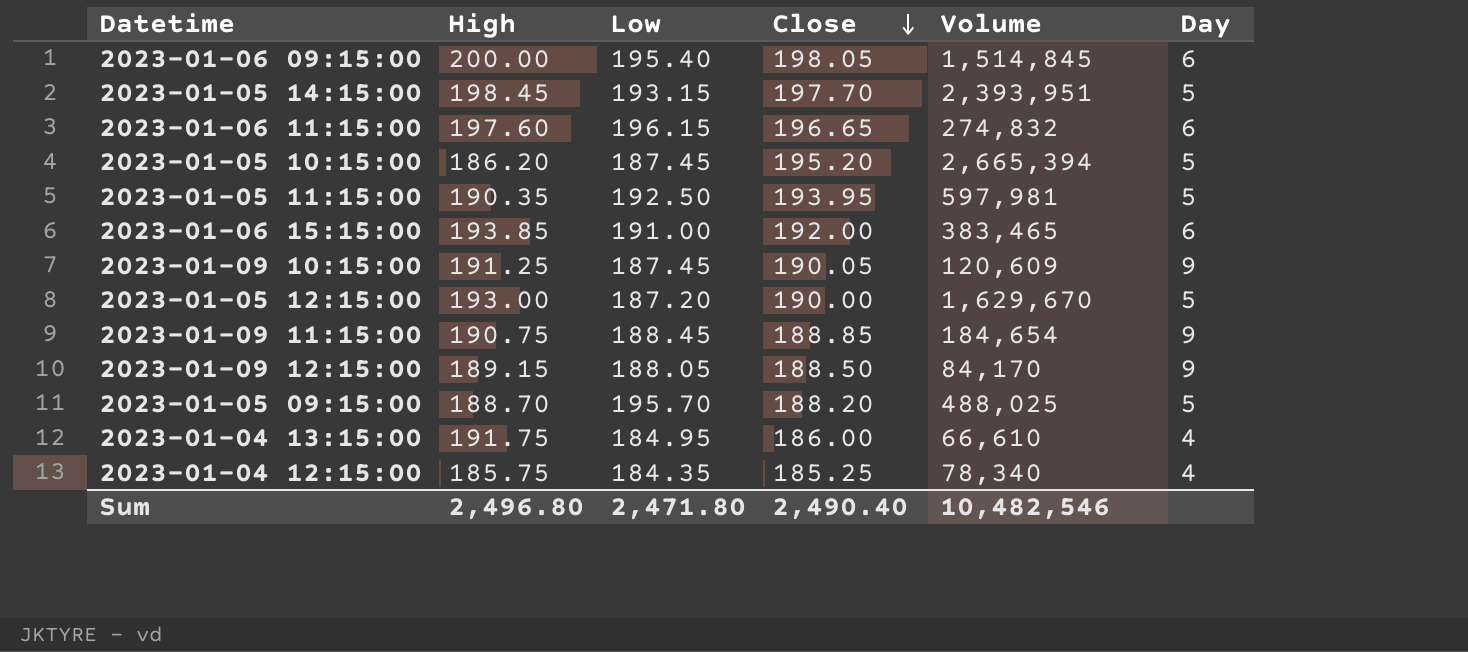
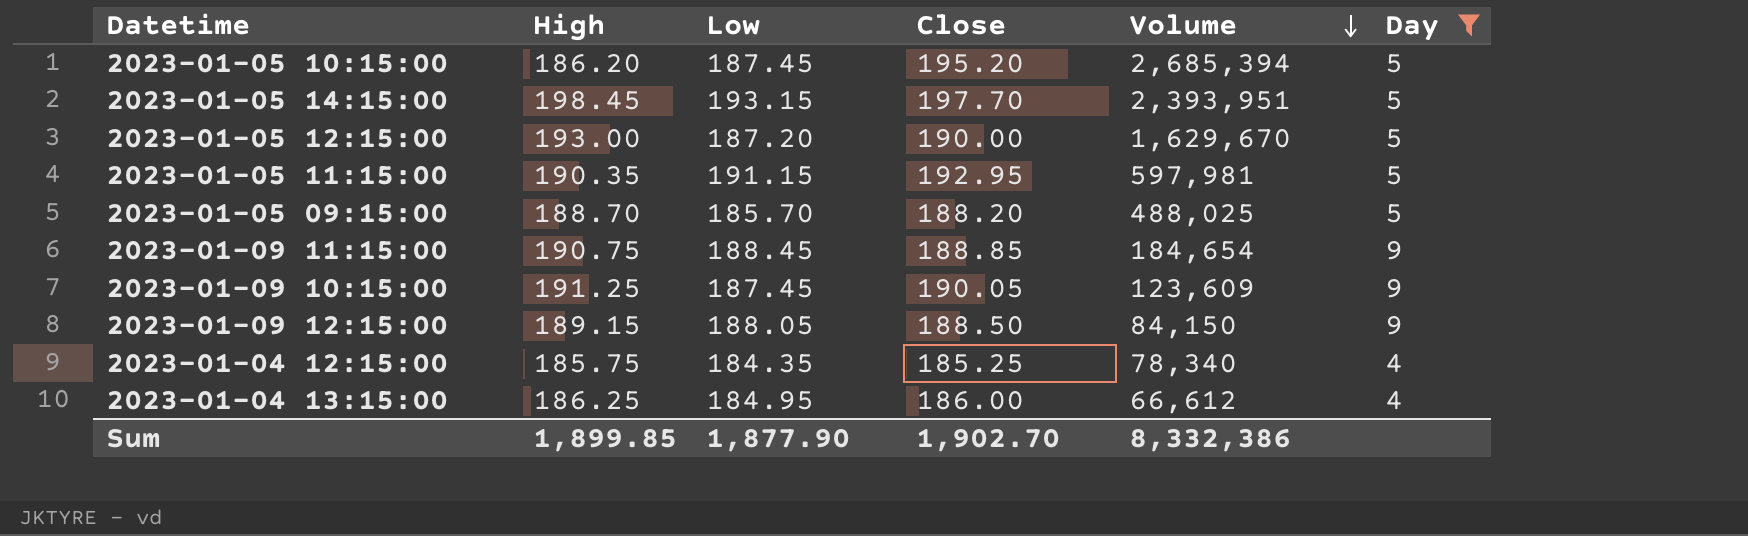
filter: none -> Day != 6
row order: Close descending -> Volume descending
2023-01-05 10:15:00 | Volume: 2,665,394 -> 2,685,394
2023-01-05 11:15:00 | Low: 192.50 -> 191.15
2023-01-05 11:15:00 | Close: 193.95 -> 192.95
2023-01-05 09:15:00 | Low: 195.70 -> 185.70
2023-01-09 10:15:00 | Volume: 120,609 -> 123,609
2023-01-09 12:15:00 | Volume: 84,170 -> 84,150
2023-01-04 13:15:00 | High: 191.75 -> 186.25
2023-01-04 13:15:00 | Volume: 66,610 -> 66,612
Sum | High: 2,496.80 -> 1,899.85
Sum | Low: 2,471.80 -> 1,877.90
Sum | Close: 2,490.40 -> 1,902.70
Sum | Volume: 10,482,546 -> 8,332,386

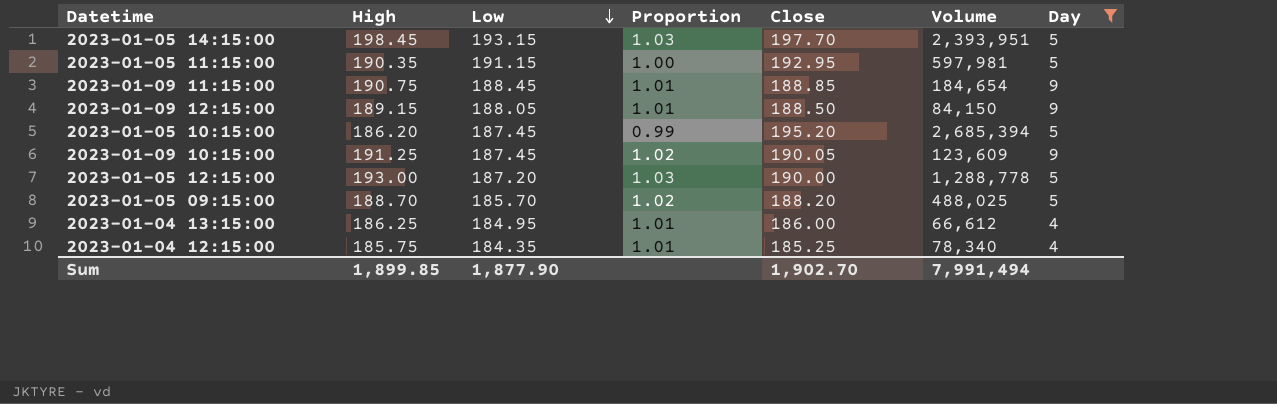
row order: Volume descending -> Low descending
column Proportion | formula: none -> [High] / [Low]
2023-01-05 12:15:00 | Volume: 1,629,670 -> 1,288,778
Sum | Volume: 8,332,386 -> 7,991,494

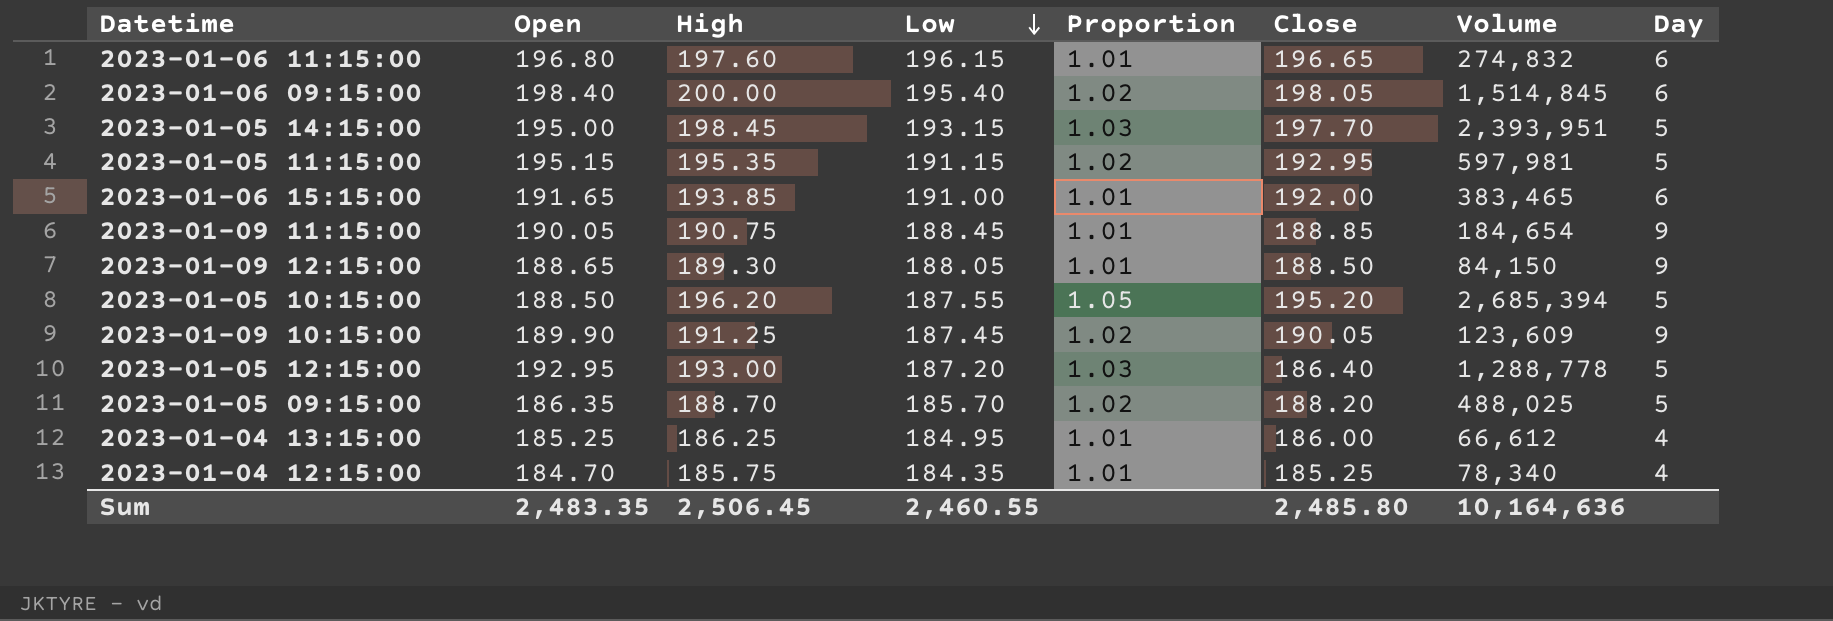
filter: Day != 6 -> none
column Open | position: none -> 2
2023-01-05 11:15:00 | High: 190.35 -> 195.35
2023-01-05 11:15:00 | Proportion: 1.00 -> 1.02
2023-01-09 12:15:00 | High: 189.15 -> 189.30
2023-01-05 10:15:00 | High: 186.20 -> 196.20
2023-01-05 10:15:00 | Low: 187.45 -> 187.55
2023-01-05 10:15:00 | Proportion: 0.99 -> 1.05
2023-01-05 12:15:00 | Close: 190.00 -> 186.40
Sum | High: 1,899.85 -> 2,506.45
Sum | Low: 1,877.90 -> 2,460.55
Sum | Close: 1,902.70 -> 2,485.80
Sum | Volume: 7,991,494 -> 10,164,636

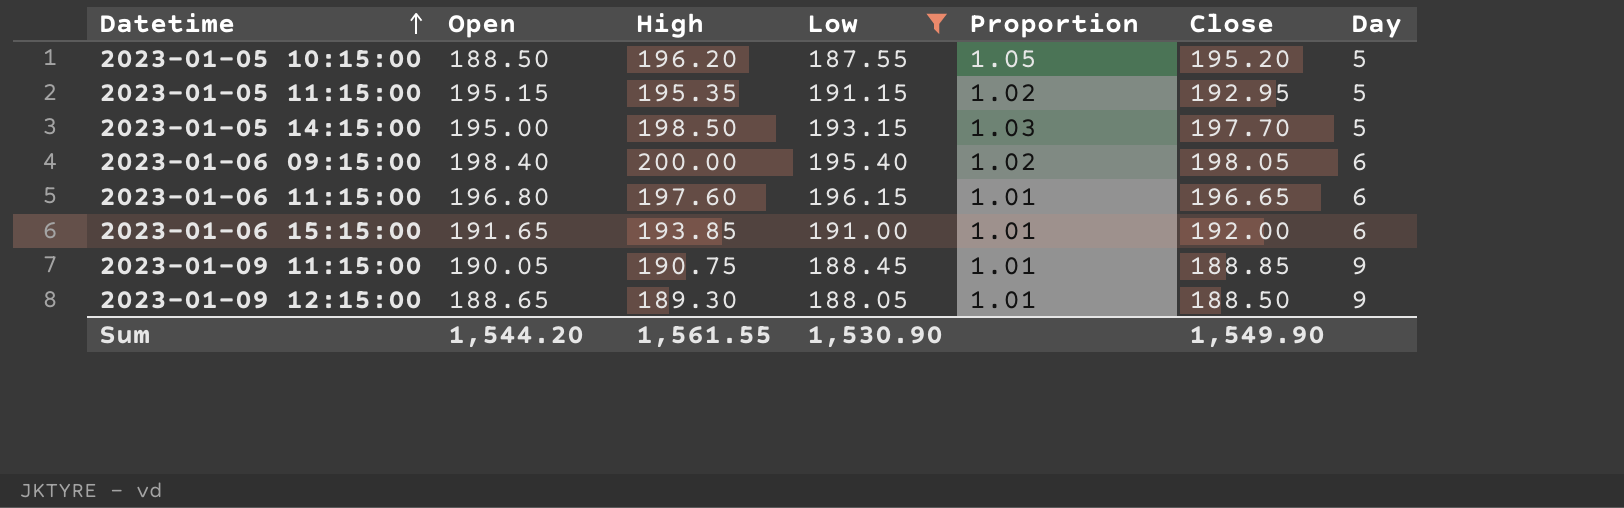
filter: none -> Low >= 187.55
row order: Low descending -> Datetime ascending
column Volume | position: 7 -> none
2023-01-05 14:15:00 | High: 198.45 -> 198.50
Sum | Open: 2,483.35 -> 1,544.20
Sum | High: 2,506.45 -> 1,561.55
Sum | Low: 2,460.55 -> 1,530.90
Sum | Close: 2,485.80 -> 1,549.90

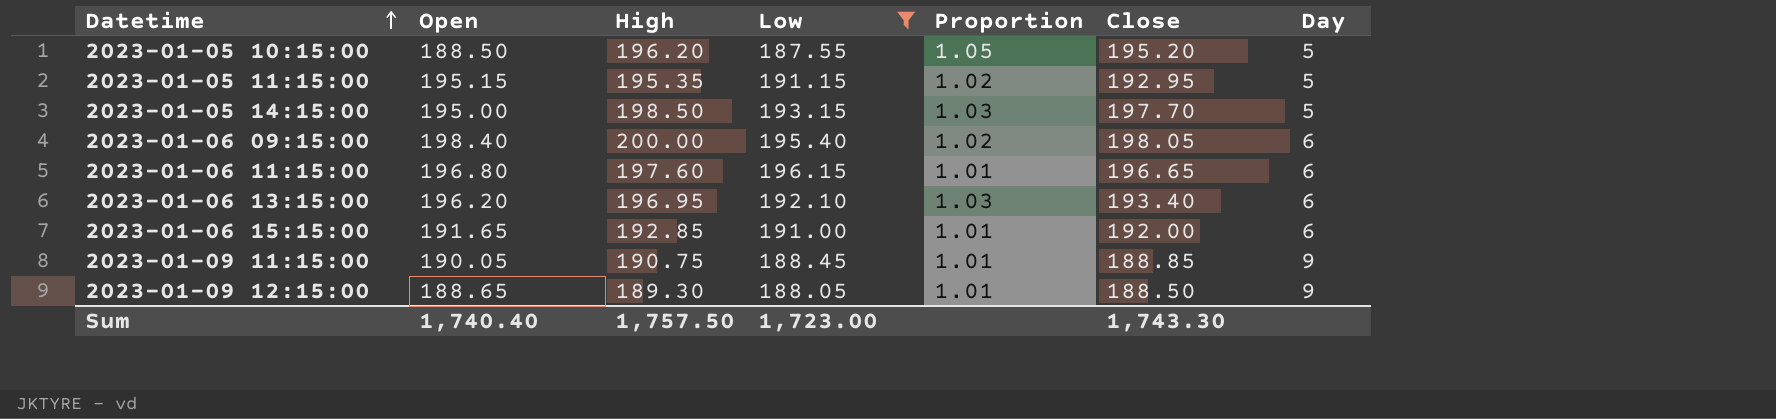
row 2023-01-06 13:15:00: none -> 196.20 | 196.95 | 192.10 | 1.03 | 193.40 | 6
2023-01-06 15:15:00 | High: 193.85 -> 192.85
Sum | Open: 1,544.20 -> 1,740.40
Sum | High: 1,561.55 -> 1,757.50
Sum | Low: 1,530.90 -> 1,723.00
Sum | Close: 1,549.90 -> 1,743.30

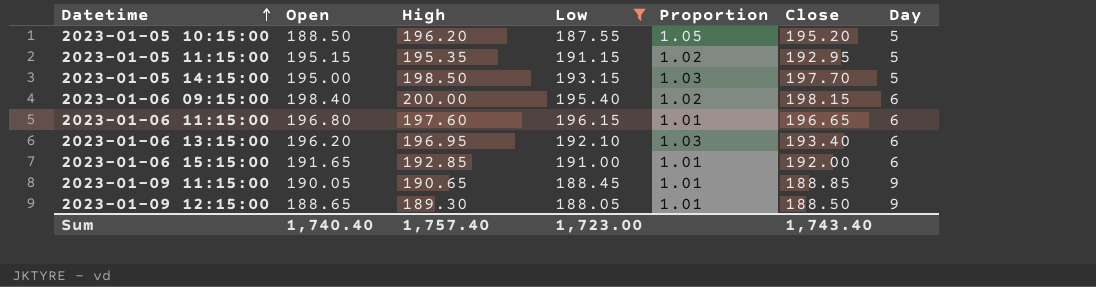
2023-01-06 09:15:00 | Close: 198.05 -> 198.15
2023-01-09 11:15:00 | High: 190.75 -> 190.65
Sum | High: 1,757.50 -> 1,757.40
Sum | Close: 1,743.30 -> 1,743.40

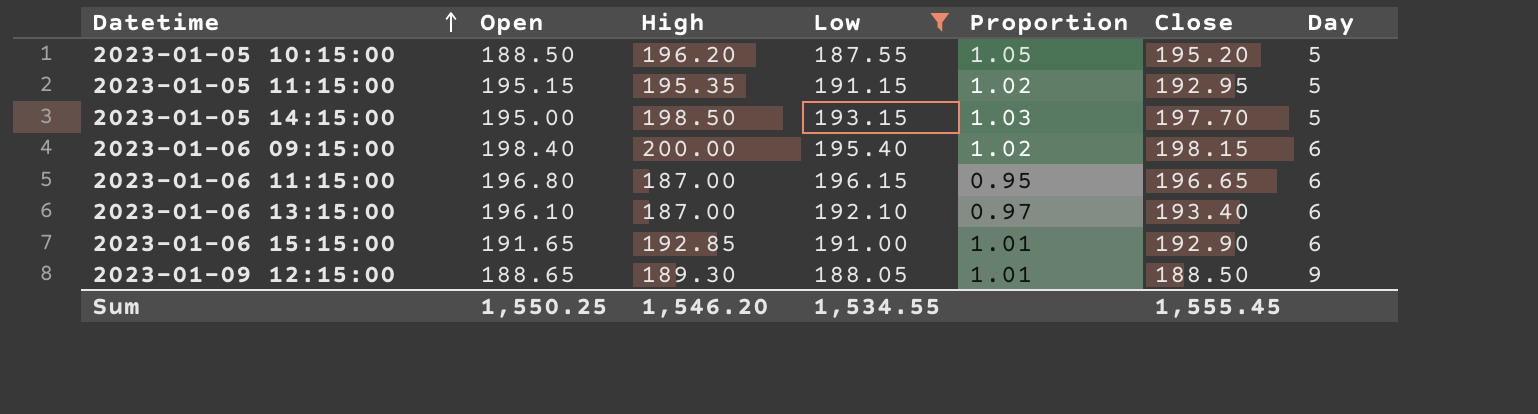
row 2023-01-09 11:15:00: 190.05 | 190.65 | 188.45 | 1.01 | 188.85 | 9 -> none
2023-01-06 11:15:00 | High: 197.60 -> 187.00
2023-01-06 11:15:00 | Proportion: 1.01 -> 0.95
2023-01-06 13:15:00 | Open: 196.20 -> 196.10
2023-01-06 13:15:00 | High: 196.95 -> 187.00
2023-01-06 13:15:00 | Proportion: 1.03 -> 0.97
2023-01-06 15:15:00 | Close: 192.00 -> 192.90
Sum | Open: 1,740.40 -> 1,550.25
Sum | High: 1,757.40 -> 1,546.20
Sum | Low: 1,723.00 -> 1,534.55
Sum | Close: 1,743.40 -> 1,555.45

